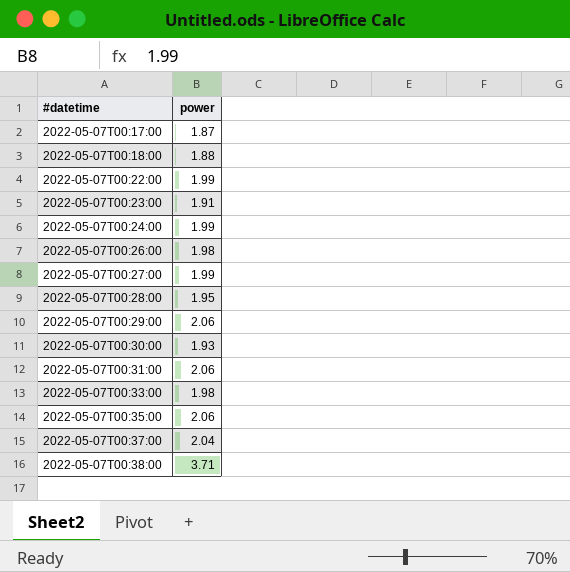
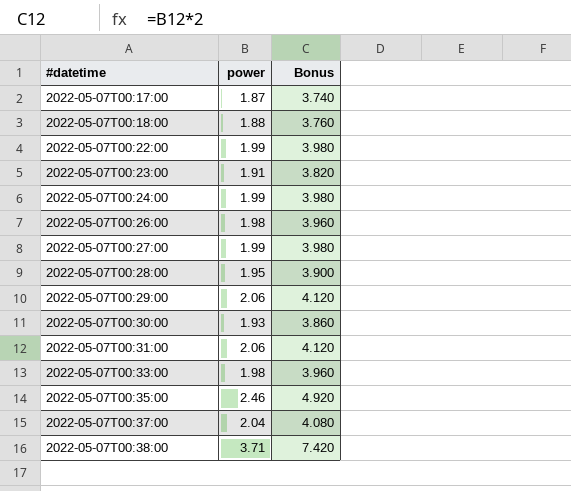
column Bonus | formula: none -> [power] * 2
2022-05-07T00:35:00 | power: 2.06 -> 2.46

